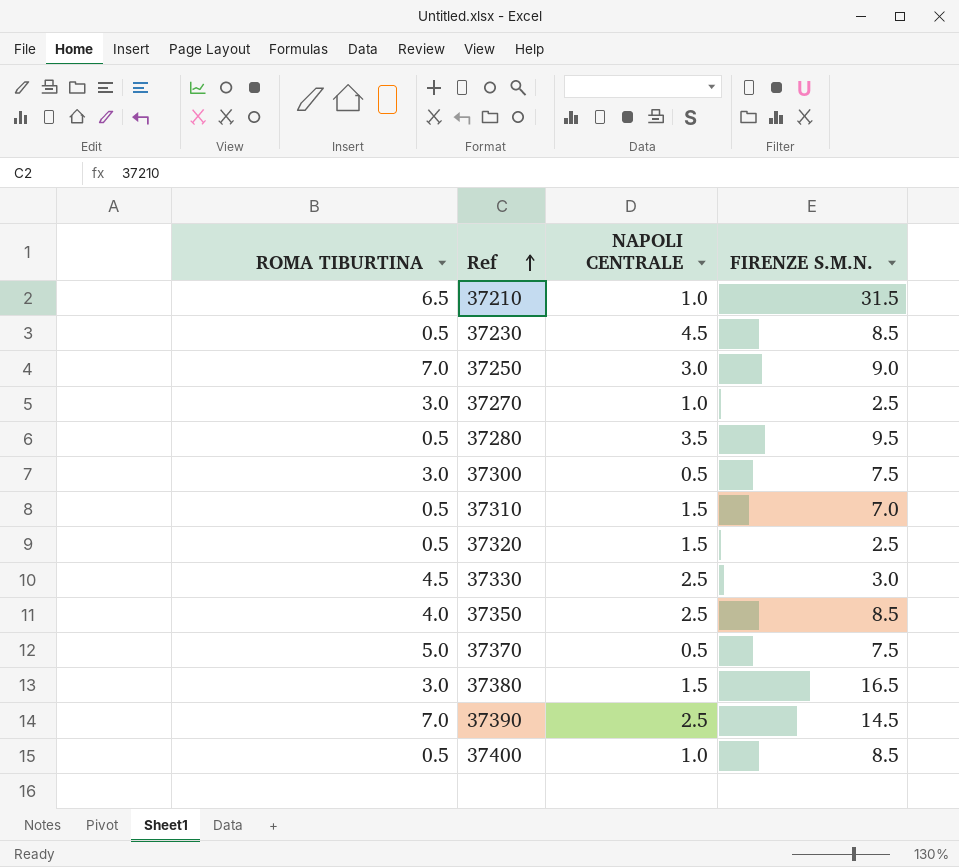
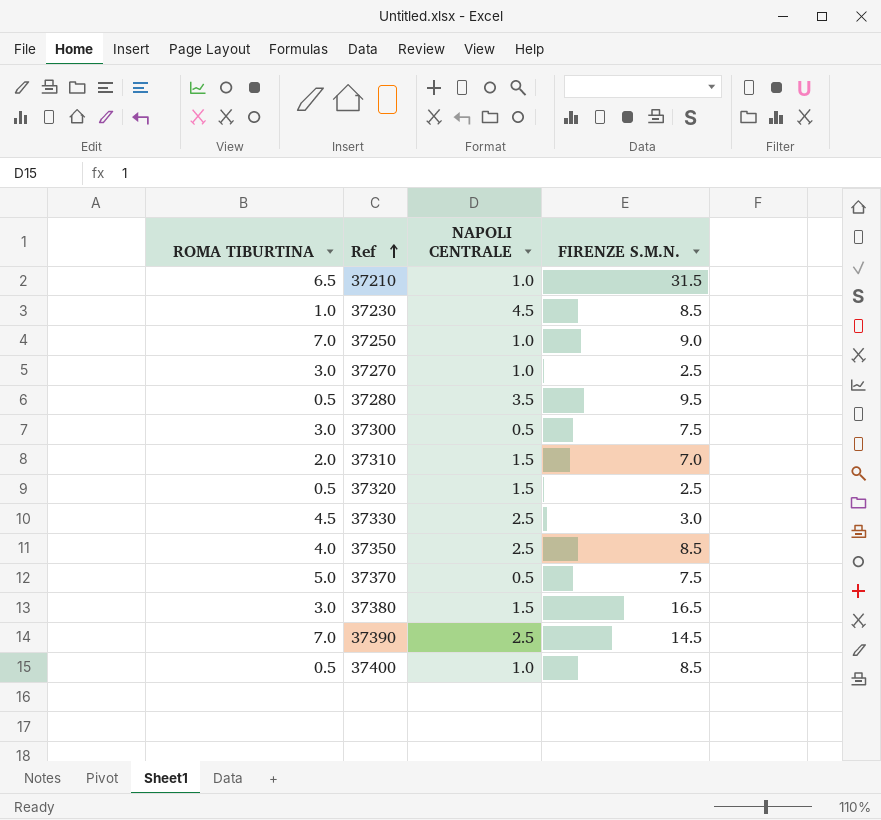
37230 | ROMA TIBURTINA: 0.5 -> 1.0
37250 | NAPOLI CENTRALE: 3.0 -> 1.0
37310 | ROMA TIBURTINA: 0.5 -> 2.0

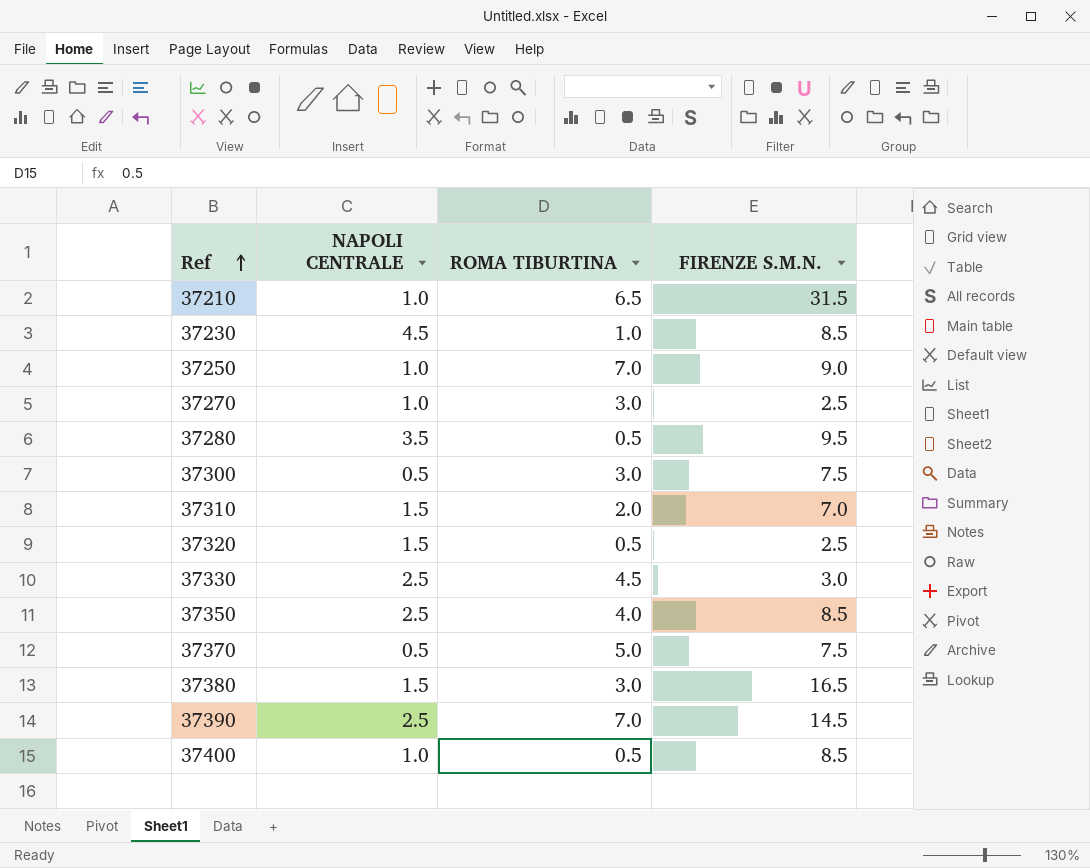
column ROMA TIBURTINA | position: 1 -> 3

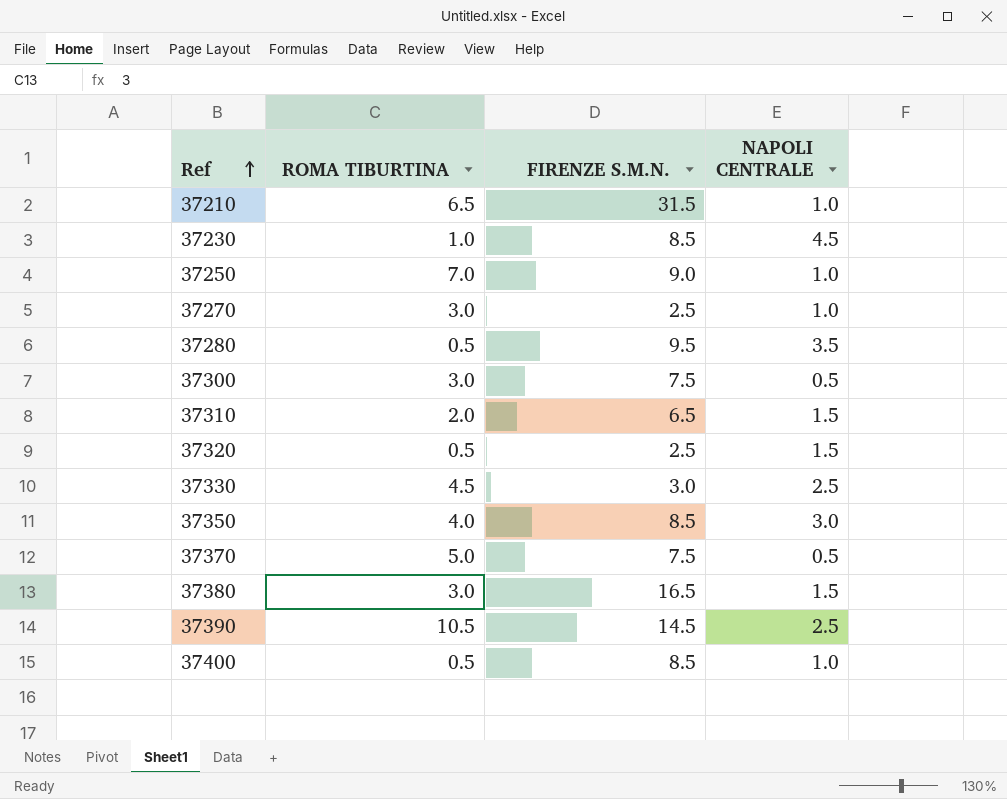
column NAPOLI CENTRALE | position: 2 -> 4
37310 | FIRENZE S.M.N.: 7.0 -> 6.5
37350 | NAPOLI CENTRALE: 2.5 -> 3.0
37390 | ROMA TIBURTINA: 7.0 -> 10.5

